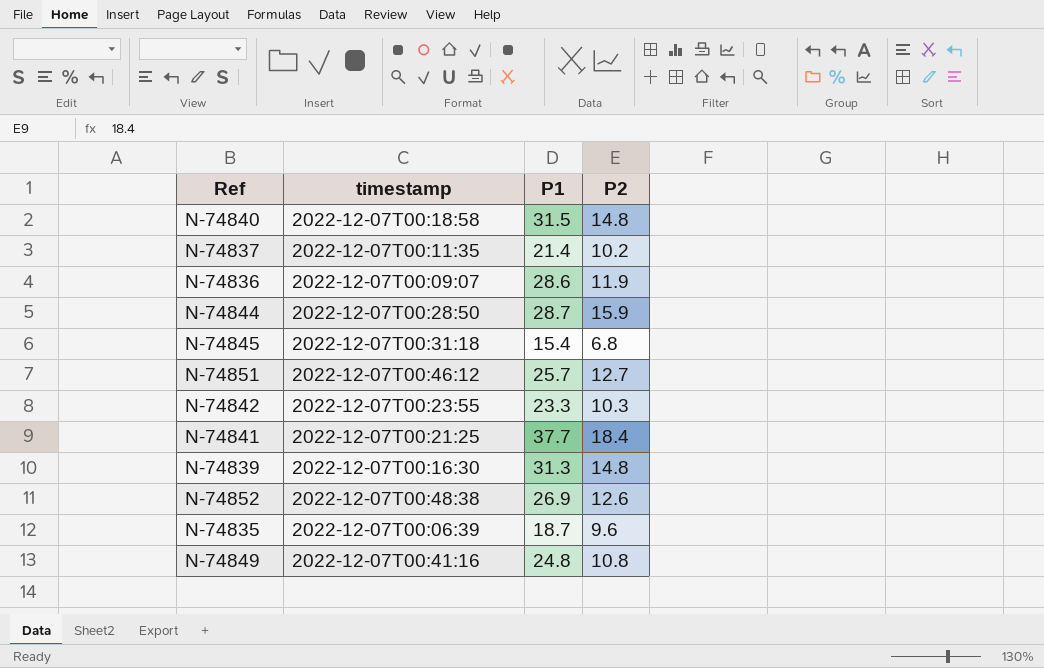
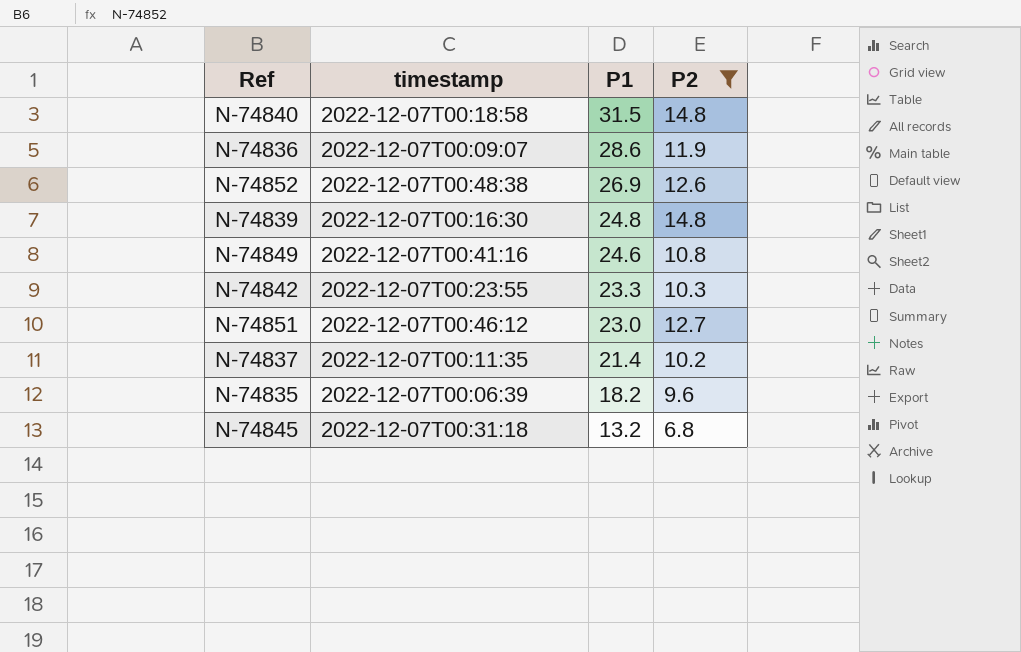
filter: none -> P2 <= 14.8
row order: none -> P1 descending
N-74839 | P1: 31.3 -> 24.8
N-74849 | P1: 24.8 -> 24.6
N-74851 | P1: 25.7 -> 23.0
N-74835 | P1: 18.7 -> 18.2
N-74845 | P1: 15.4 -> 13.2

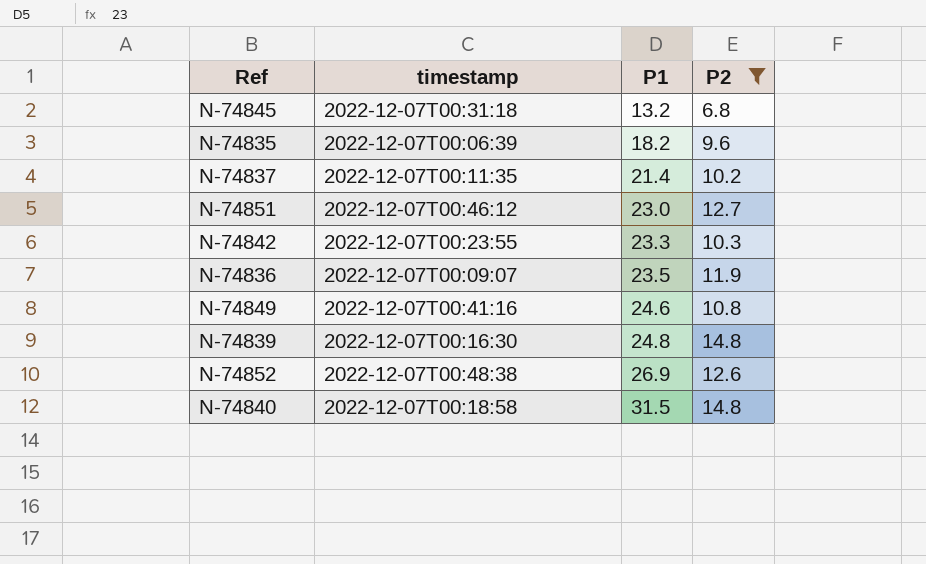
row order: P1 descending -> P1 ascending
N-74836 | P1: 28.6 -> 23.5

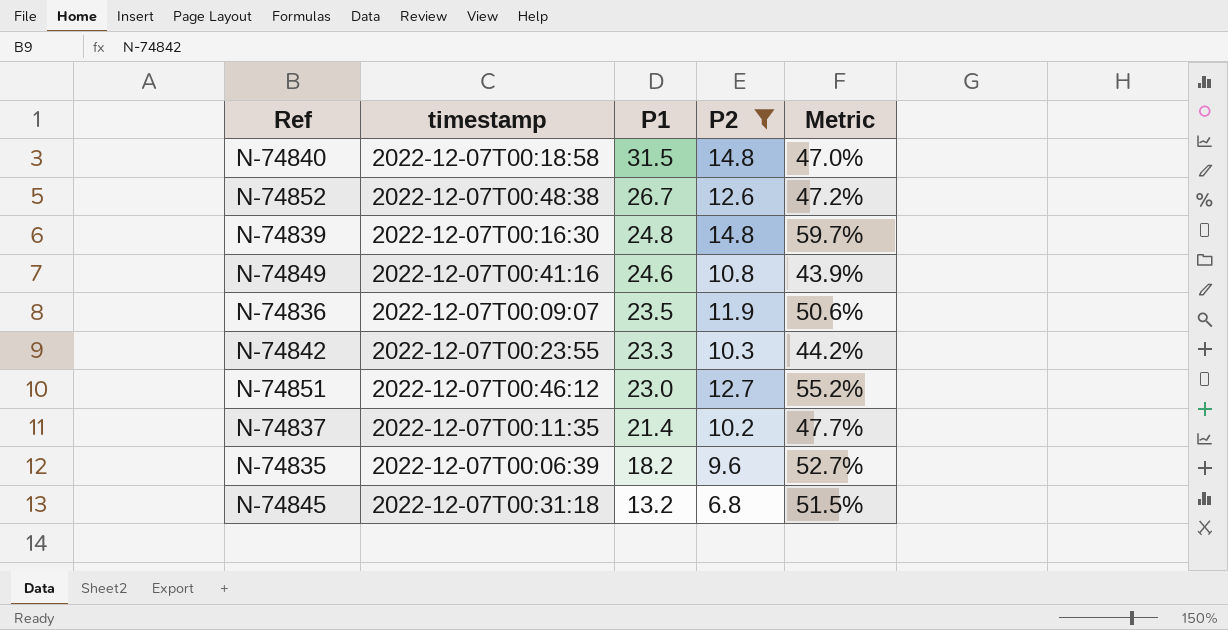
row order: P1 ascending -> P1 descending
column Metric | formula: none -> [P2] / [P1]
N-74852 | P1: 26.9 -> 26.7

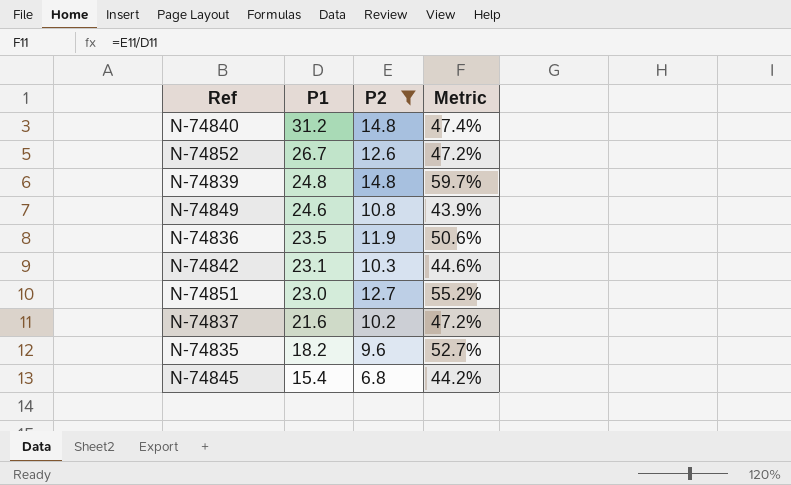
column timestamp | position: 2 -> none
N-74840 | P1: 31.5 -> 31.2
N-74840 | Metric: 47.0% -> 47.4%
N-74842 | P1: 23.3 -> 23.1
N-74842 | Metric: 44.2% -> 44.6%
N-74837 | P1: 21.4 -> 21.6
N-74837 | Metric: 47.7% -> 47.2%
N-74845 | P1: 13.2 -> 15.4
N-74845 | Metric: 51.5% -> 44.2%

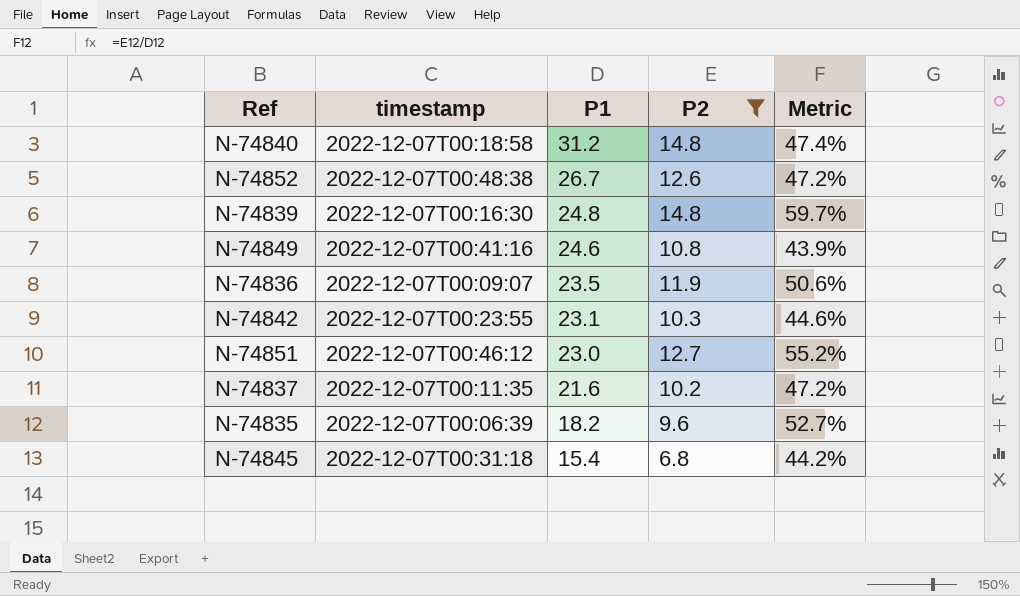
column timestamp | position: none -> 2

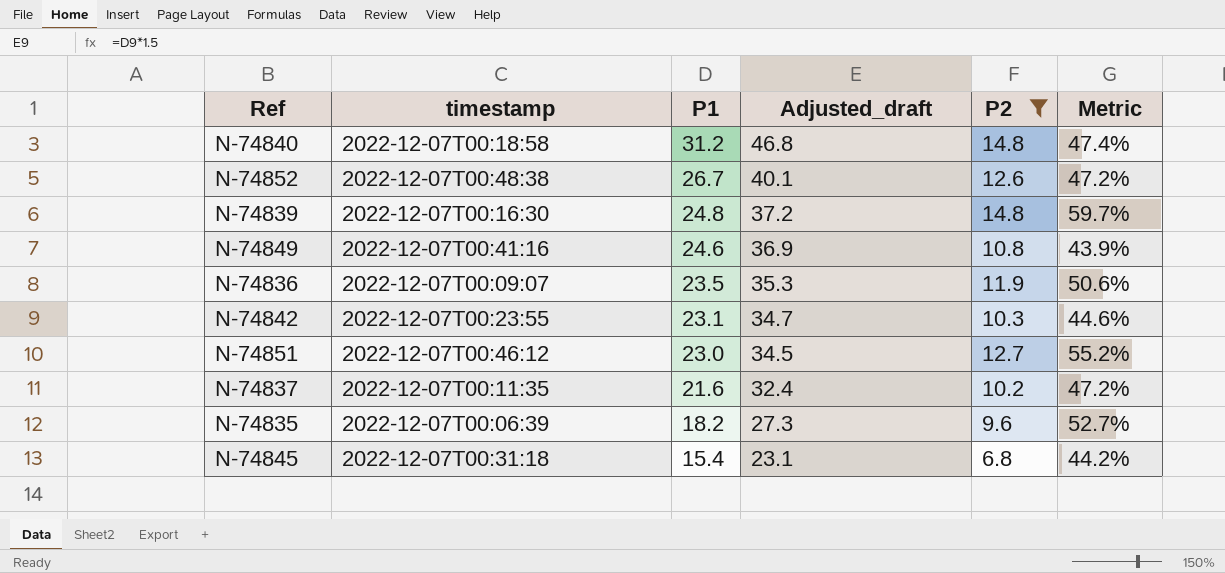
column Adjusted_draft | formula: none -> [P1] * 1.5

